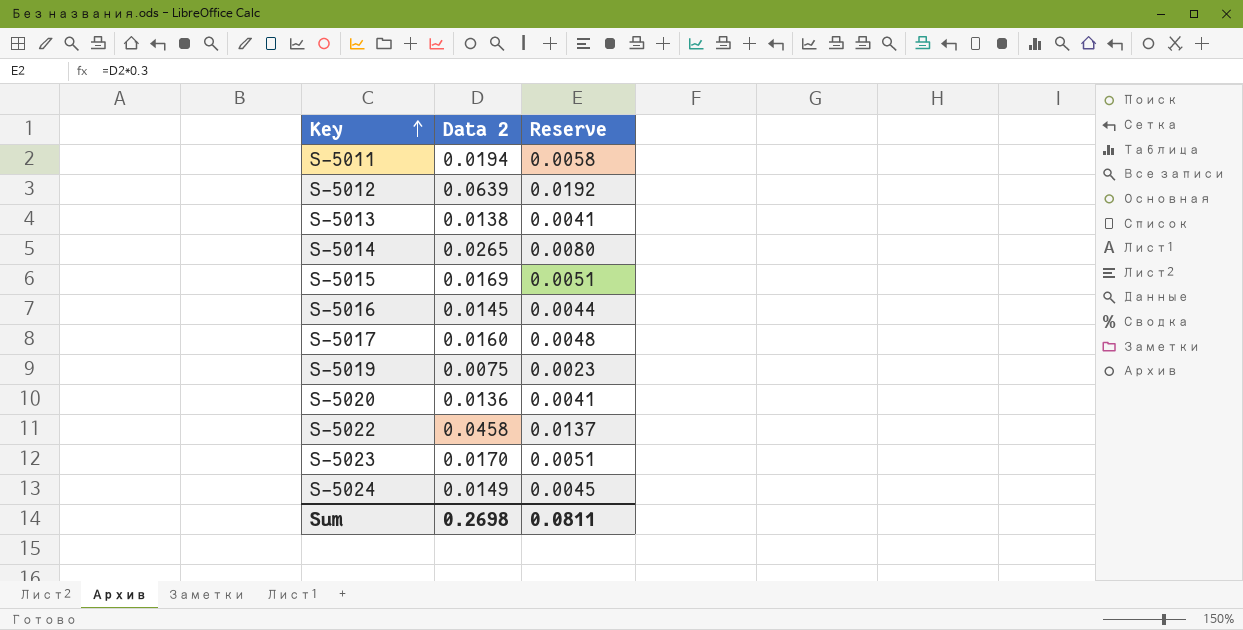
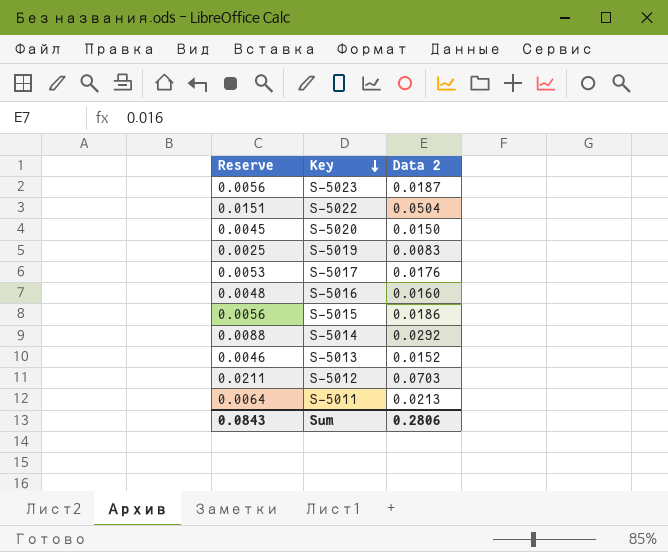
row order: Key ascending -> Key descending
column Reserve | position: 3 -> 1
row S-5024: 0.0149 | 0.0045 -> none
S-5023 | Reserve: 0.0051 -> 0.0056
S-5023 | Data 2: 0.0170 -> 0.0187
S-5022 | Reserve: 0.0137 -> 0.0151
S-5022 | Data 2: 0.0458 -> 0.0504
S-5020 | Reserve: 0.0041 -> 0.0045
S-5020 | Data 2: 0.0136 -> 0.0150
S-5019 | Reserve: 0.0023 -> 0.0025
S-5019 | Data 2: 0.0075 -> 0.0083
S-5017 | Reserve: 0.0048 -> 0.0053
S-5017 | Data 2: 0.0160 -> 0.0176
S-5016 | Reserve: 0.0044 -> 0.0048
S-5016 | Data 2: 0.0145 -> 0.0160
S-5015 | Reserve: 0.0051 -> 0.0056
S-5015 | Data 2: 0.0169 -> 0.0186
S-5014 | Reserve: 0.0080 -> 0.0088
S-5014 | Data 2: 0.0265 -> 0.0292
S-5013 | Reserve: 0.0041 -> 0.0046
S-5013 | Data 2: 0.0138 -> 0.0152
S-5012 | Reserve: 0.0192 -> 0.0211
S-5012 | Data 2: 0.0639 -> 0.0703
S-5011 | Reserve: 0.0058 -> 0.0064
S-5011 | Data 2: 0.0194 -> 0.0213
Sum | Reserve: 0.0811 -> 0.0843
Sum | Data 2: 0.2698 -> 0.2806

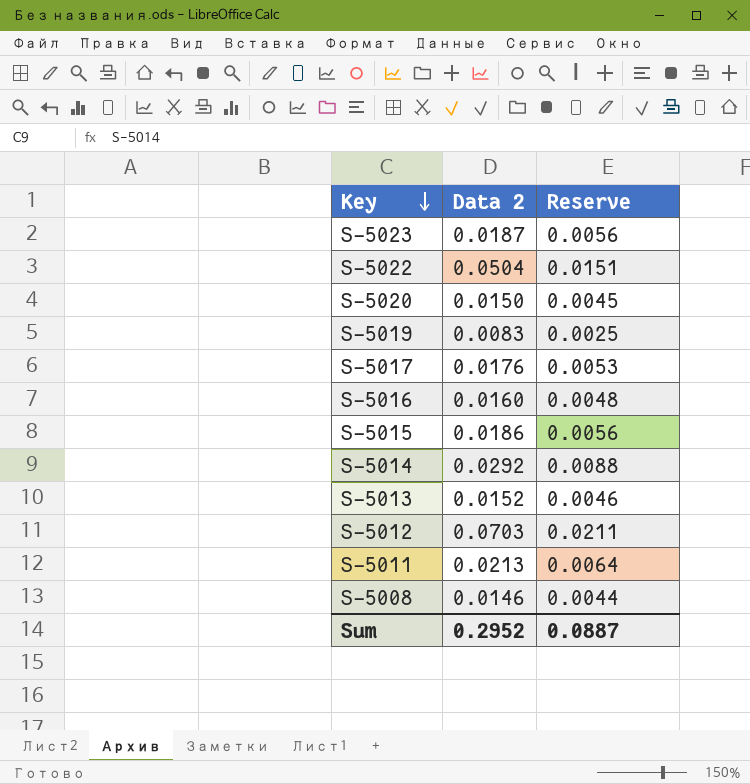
column Reserve | position: 1 -> 3
row S-5008: none -> 0.0146 | 0.0044
Sum | Data 2: 0.2806 -> 0.2952
Sum | Reserve: 0.0843 -> 0.0887

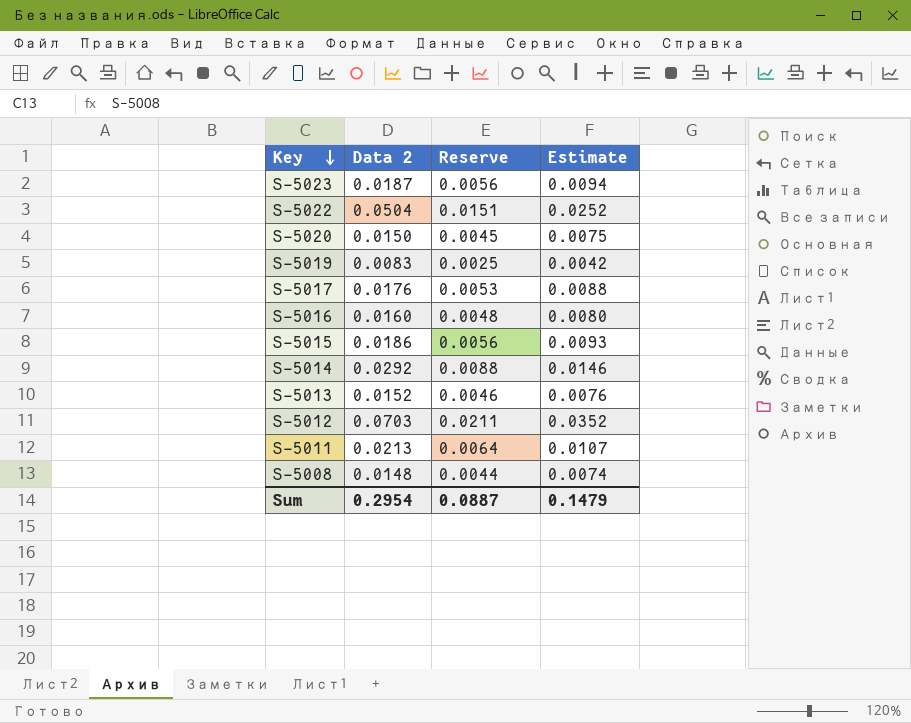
column Estimate | formula: none -> [Data 2] * 0.5
S-5008 | Data 2: 0.0146 -> 0.0148
Sum | Data 2: 0.2952 -> 0.2954

